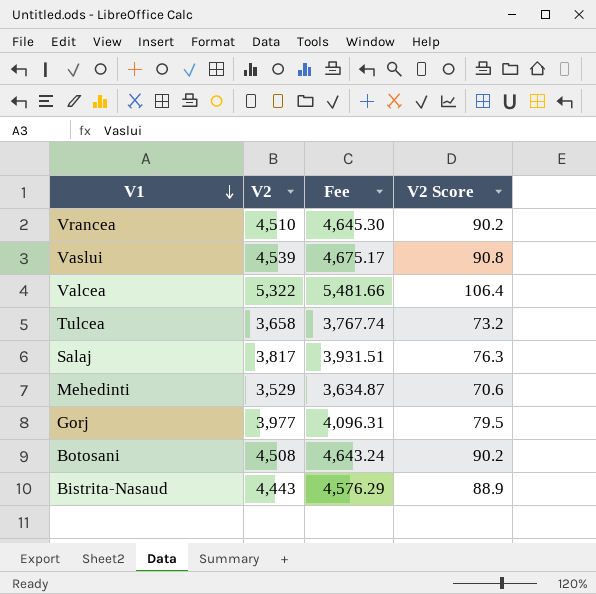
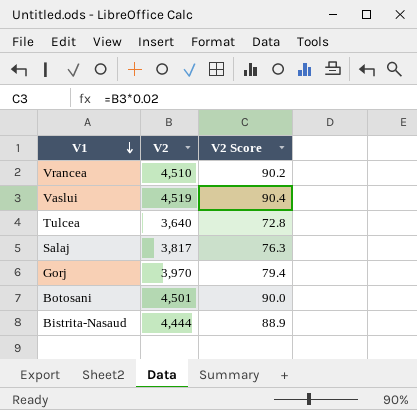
column Fee | formula: [V2] * 1.03 -> none
row Valcea: 5,322 | 5,481.66 | 106.4 -> none
row Mehedinti: 3,529 | 3,634.87 | 70.6 -> none
Vaslui | V2: 4,539 -> 4,519
Vaslui | V2 Score: 90.8 -> 90.4
Tulcea | V2: 3,658 -> 3,640
Tulcea | V2 Score: 73.2 -> 72.8
Gorj | V2: 3,977 -> 3,970
Gorj | V2 Score: 79.5 -> 79.4
Botosani | V2: 4,508 -> 4,501
Botosani | V2 Score: 90.2 -> 90.0
Bistrita-Nasaud | V2: 4,443 -> 4,444

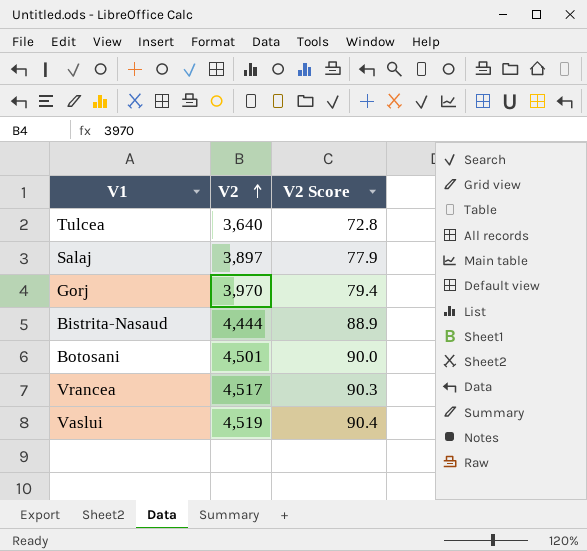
row order: V1 descending -> V2 ascending
Salaj | V2: 3,817 -> 3,897
Salaj | V2 Score: 76.3 -> 77.9
Vrancea | V2: 4,510 -> 4,517
Vrancea | V2 Score: 90.2 -> 90.3

